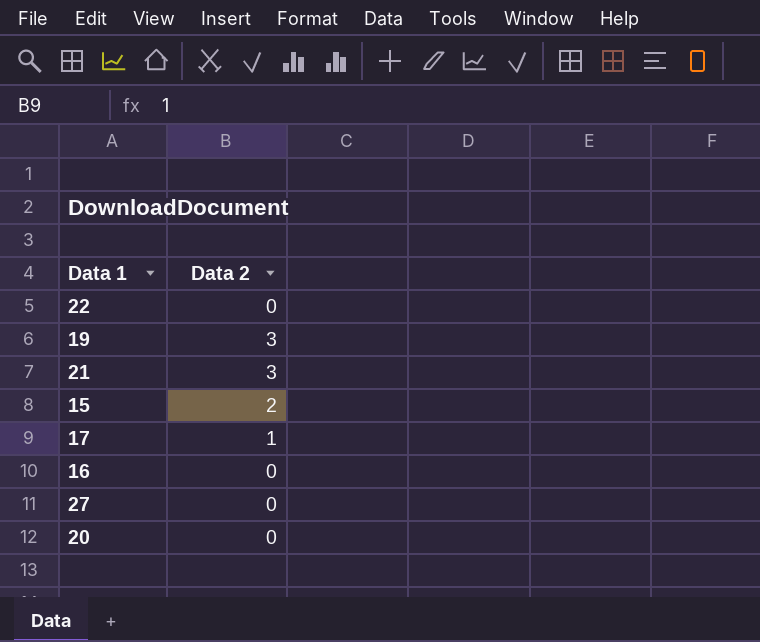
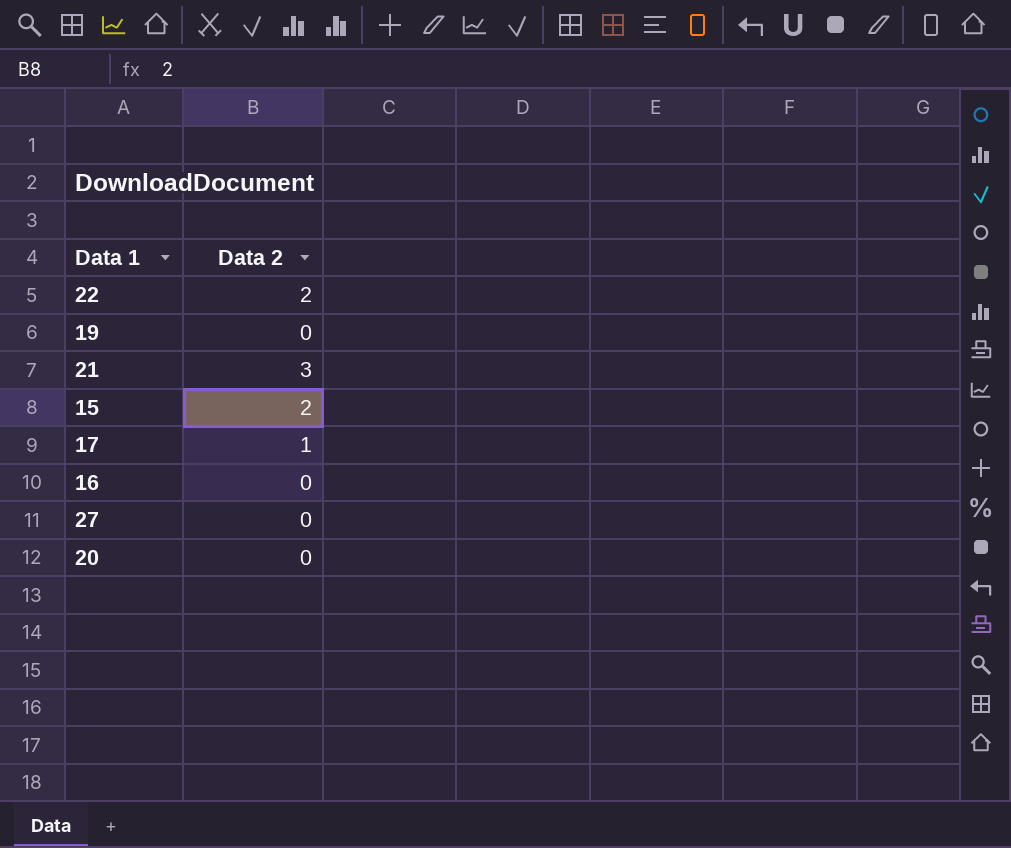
22 | Data 2: 0 -> 2
19 | Data 2: 3 -> 0

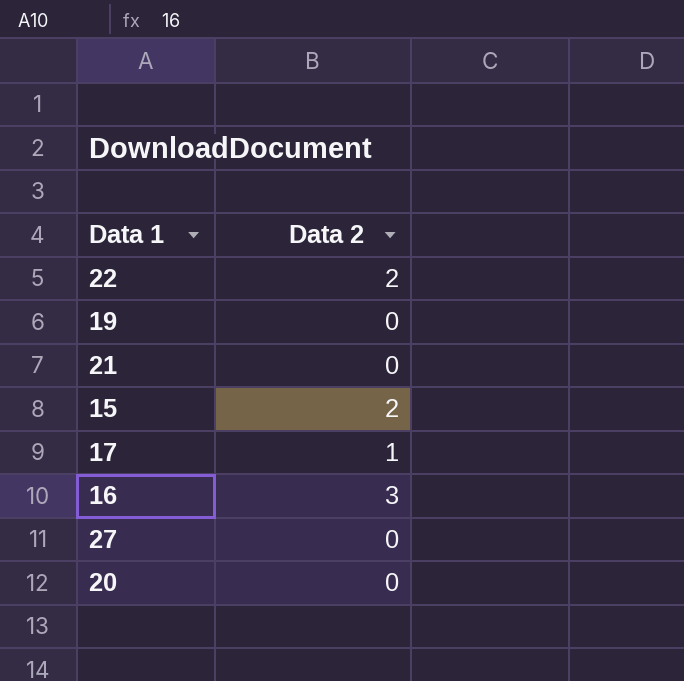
21 | Data 2: 3 -> 0
16 | Data 2: 0 -> 3

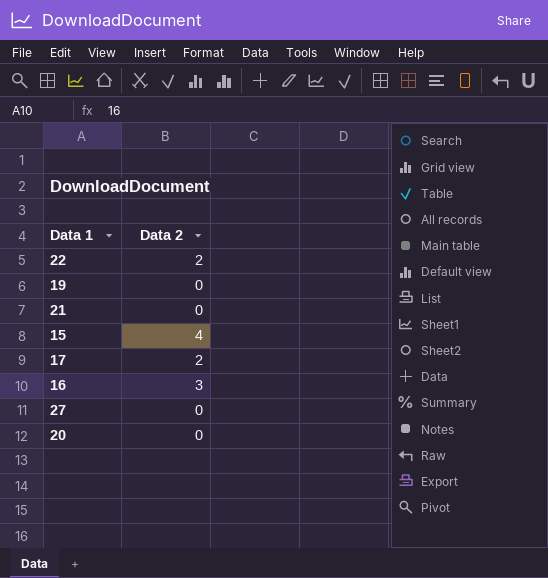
15 | Data 2: 2 -> 4
17 | Data 2: 1 -> 2

